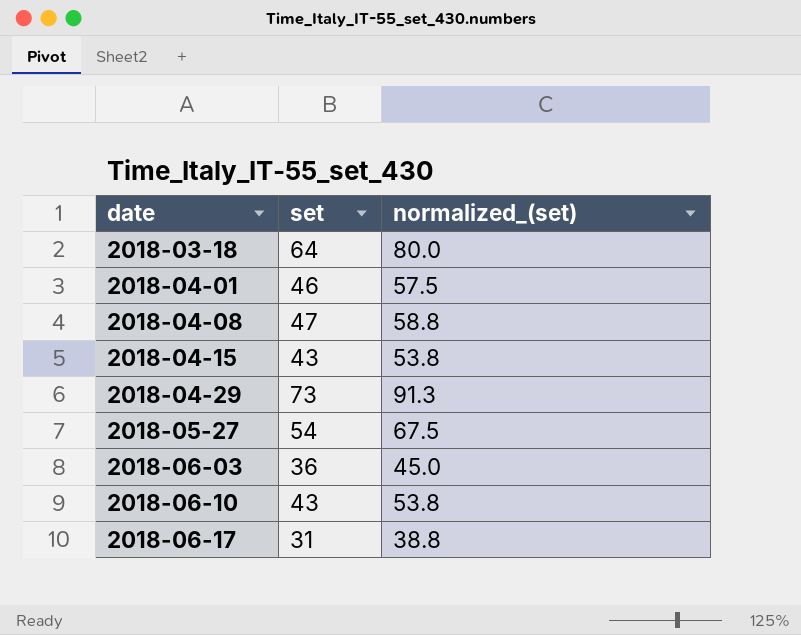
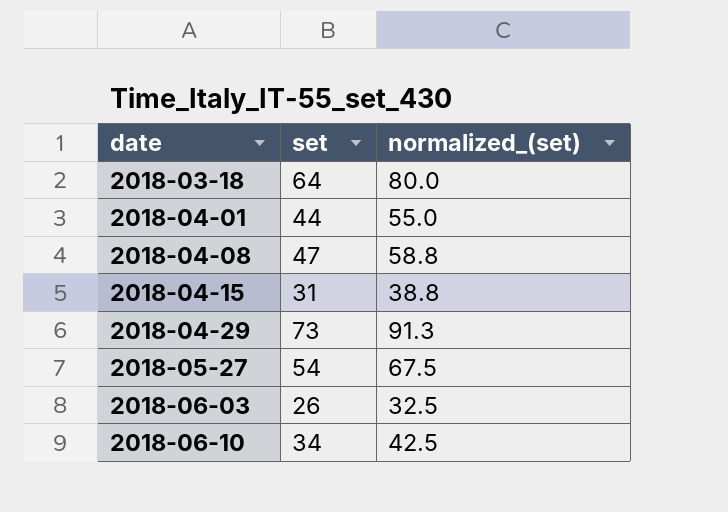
row 2018-06-17: 31 | 38.8 -> none
2018-04-01 | set: 46 -> 44
2018-04-01 | normalized_(set): 57.5 -> 55.0
2018-04-15 | set: 43 -> 31
2018-04-15 | normalized_(set): 53.8 -> 38.8
2018-06-03 | set: 36 -> 26
2018-06-03 | normalized_(set): 45.0 -> 32.5
2018-06-10 | set: 43 -> 34
2018-06-10 | normalized_(set): 53.8 -> 42.5

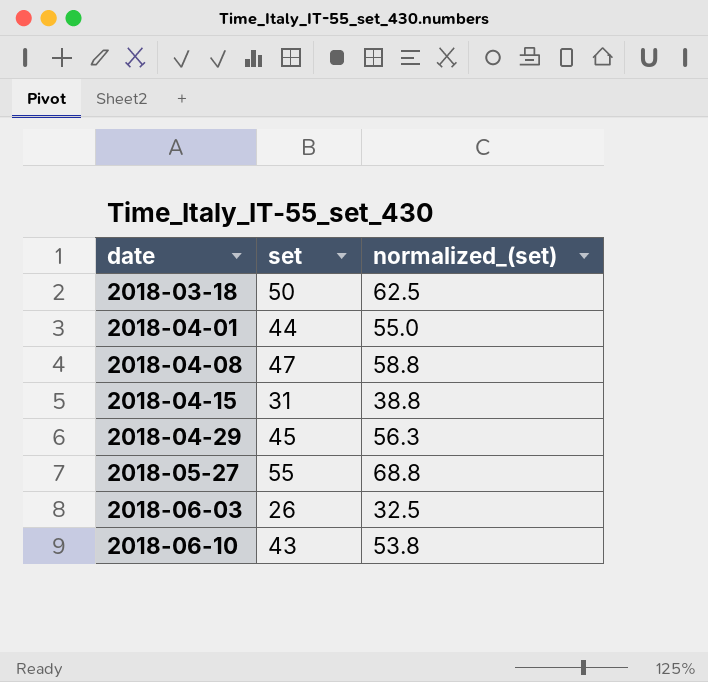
2018-03-18 | set: 64 -> 50
2018-03-18 | normalized_(set): 80.0 -> 62.5
2018-04-29 | set: 73 -> 45
2018-04-29 | normalized_(set): 91.3 -> 56.3
2018-05-27 | set: 54 -> 55
2018-05-27 | normalized_(set): 67.5 -> 68.8
2018-06-10 | set: 34 -> 43
2018-06-10 | normalized_(set): 42.5 -> 53.8

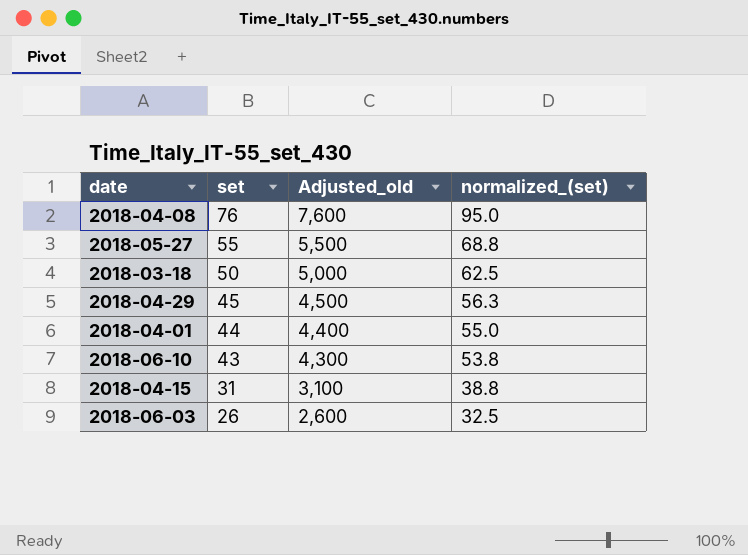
row order: date ascending -> set descending
column Adjusted_old | formula: none -> [set] * 100
2018-04-08 | set: 47 -> 76
2018-04-08 | normalized_(set): 58.8 -> 95.0

